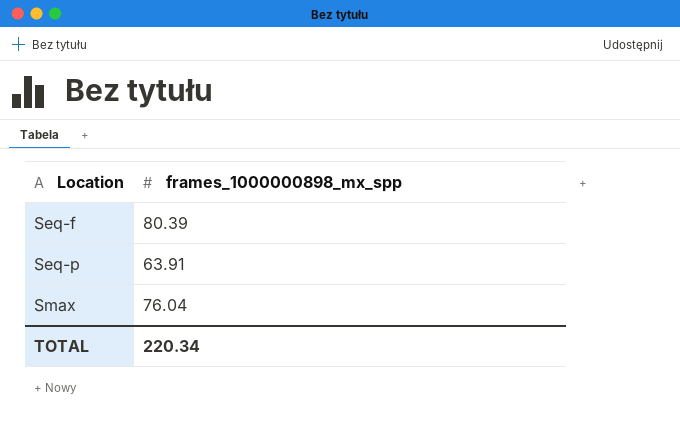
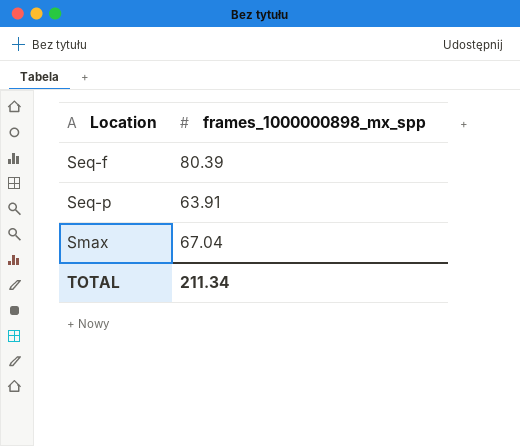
Smax | frames_1000000898_mx_spp: 76.04 -> 67.04
TOTAL | frames_1000000898_mx_spp: 220.34 -> 211.34

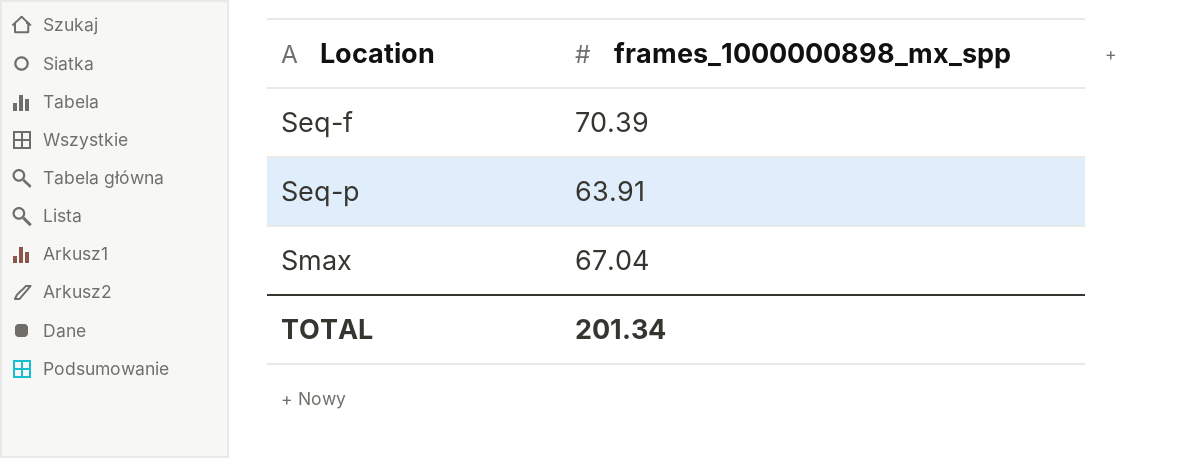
Seq-f | frames_1000000898_mx_spp: 80.39 -> 70.39
TOTAL | frames_1000000898_mx_spp: 211.34 -> 201.34

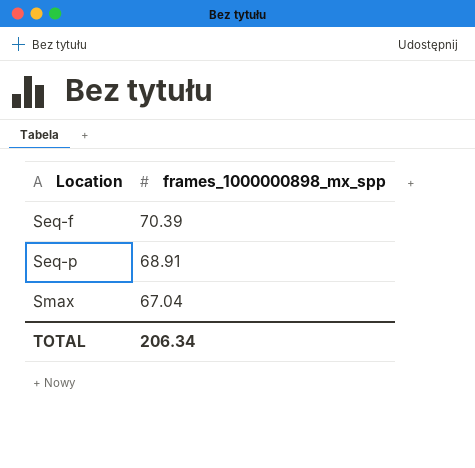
Seq-p | frames_1000000898_mx_spp: 63.91 -> 68.91
TOTAL | frames_1000000898_mx_spp: 201.34 -> 206.34

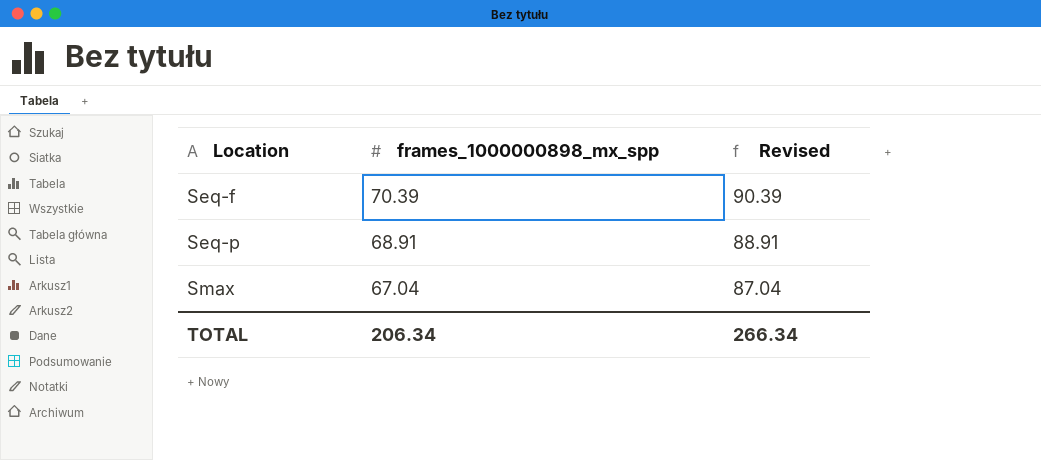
column Revised | formula: none -> [frames_1000000898_mx_spp] + 20

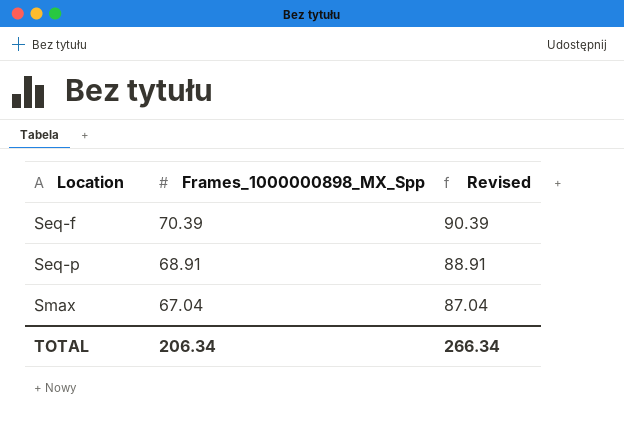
column name: frames_1000000898_mx_spp -> Frames_1000000898_MX_Spp

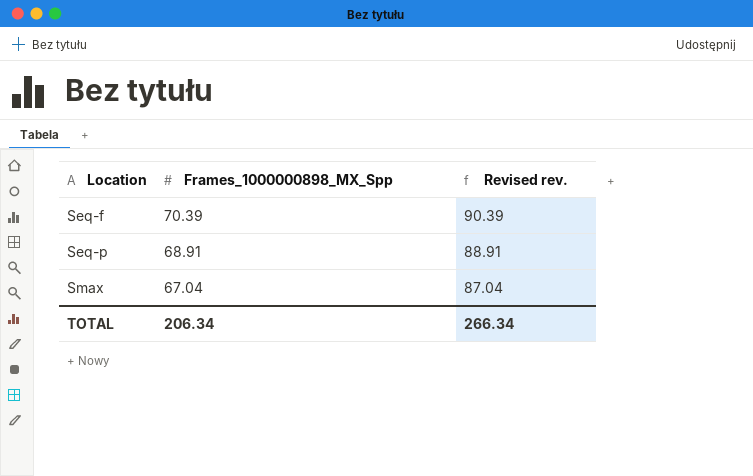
column name: Revised -> Revised rev.

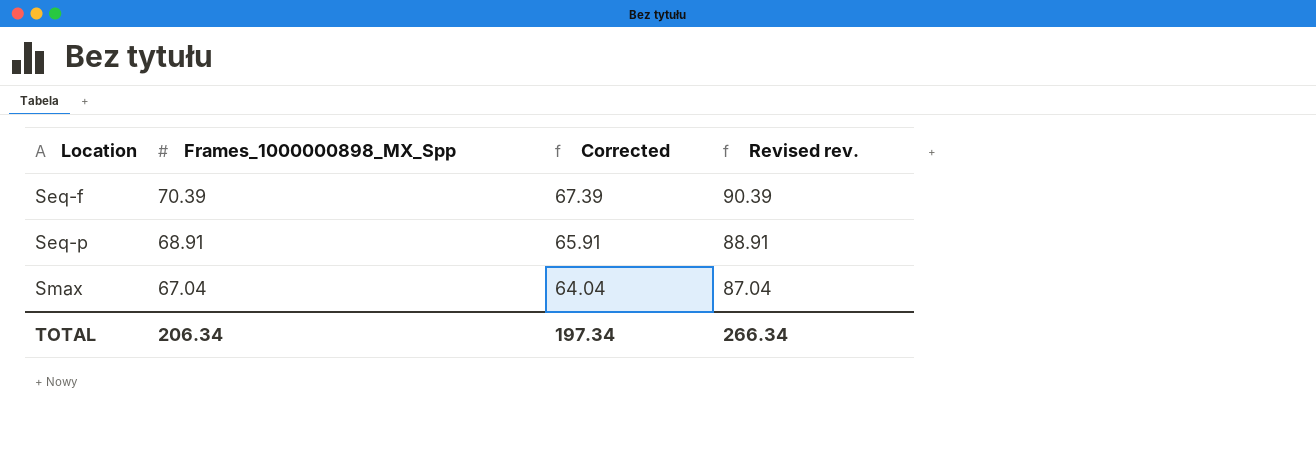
column Corrected | formula: none -> [Frames_1000000898_MX_Spp] - 3

